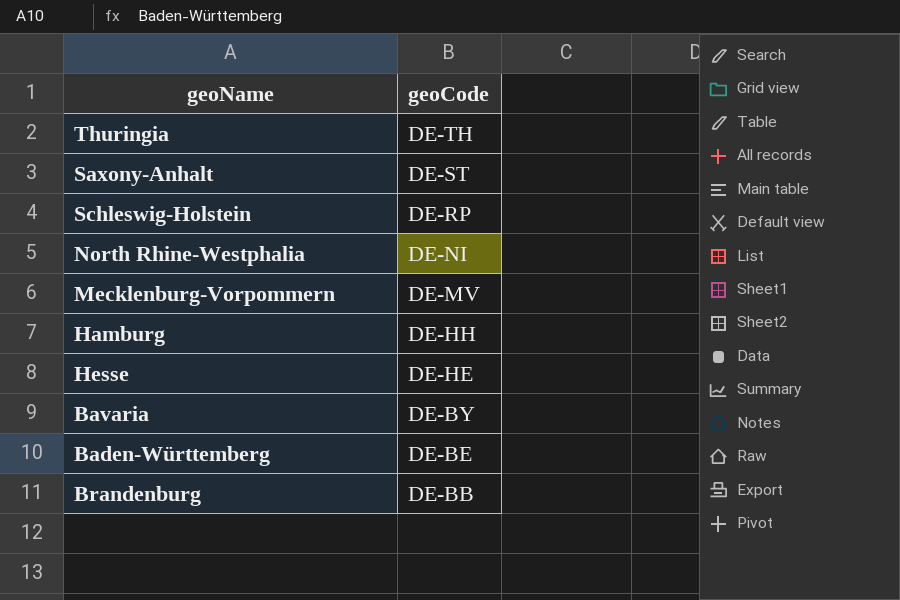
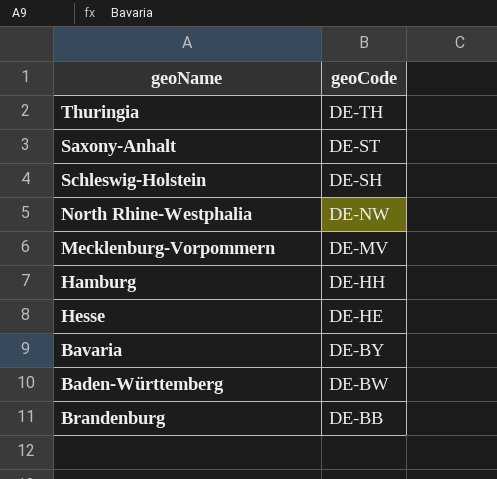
Schleswig-Holstein | geoCode: DE-RP -> DE-SH
North Rhine-Westphalia | geoCode: DE-NI -> DE-NW
Baden-Württemberg | geoCode: DE-BE -> DE-BW

